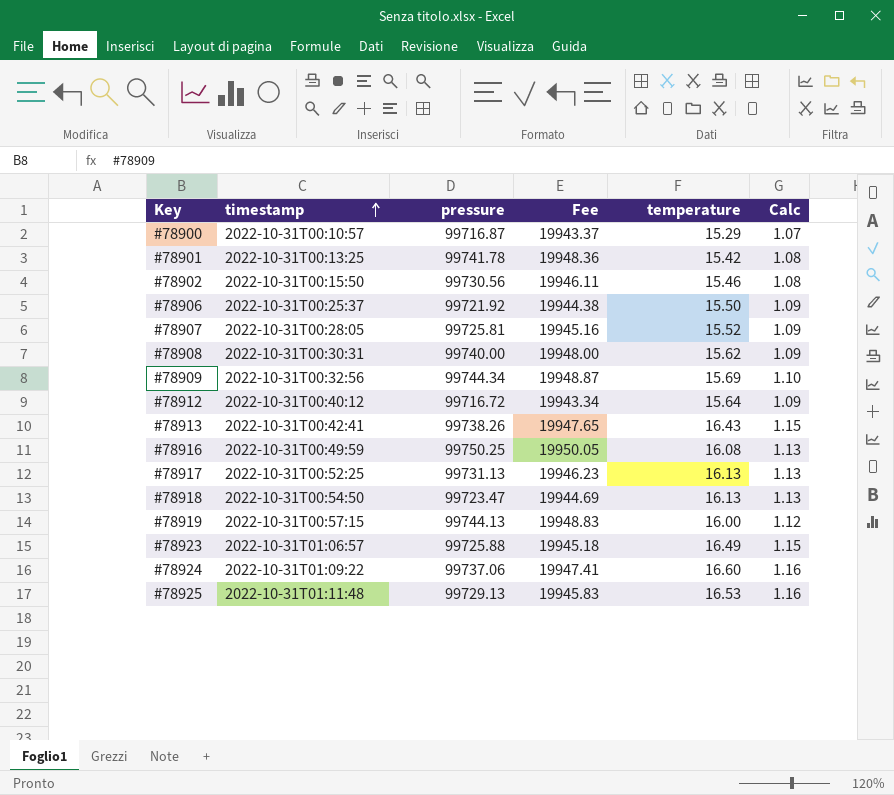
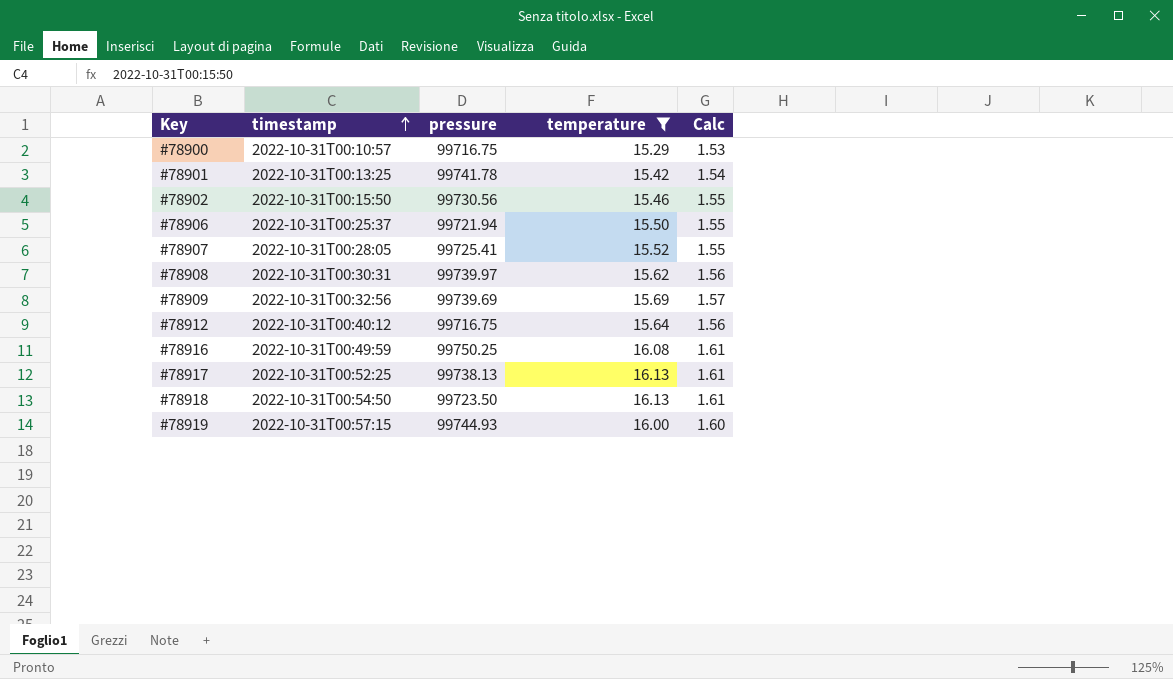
filter: none -> temperature <= 16.13
column Fee | formula: [pressure] * 0.2 -> none
column Calc | formula: [temperature] * 0.07 -> [temperature] * 0.1
#78900 | pressure: 99716.87 -> 99716.75
#78906 | pressure: 99721.92 -> 99721.94
#78907 | pressure: 99725.81 -> 99725.41
#78908 | pressure: 99740.00 -> 99739.97
#78909 | pressure: 99744.34 -> 99739.69
#78912 | pressure: 99716.72 -> 99716.75
#78917 | pressure: 99731.13 -> 99738.13
#78918 | pressure: 99723.47 -> 99723.50
#78919 | pressure: 99744.13 -> 99744.93

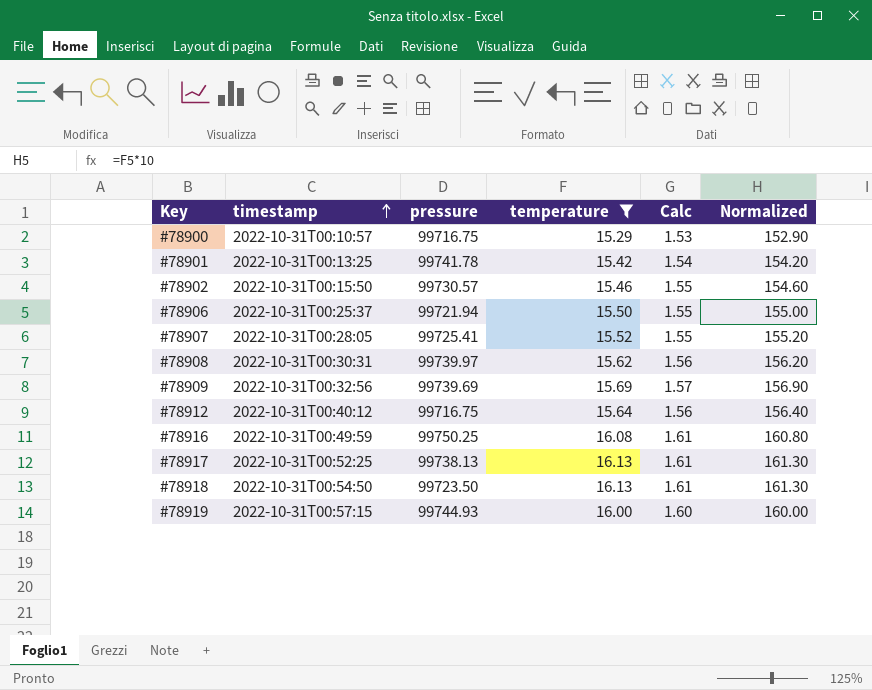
column Normalized | formula: none -> [temperature] * 10
#78902 | pressure: 99730.56 -> 99730.57

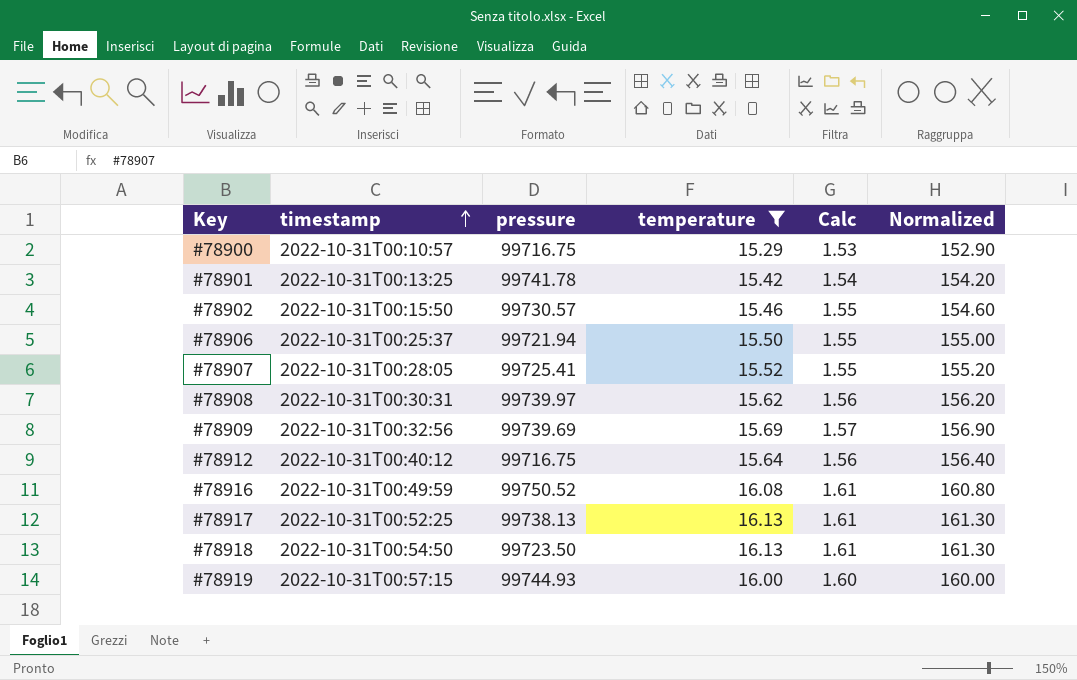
#78916 | pressure: 99750.25 -> 99750.52

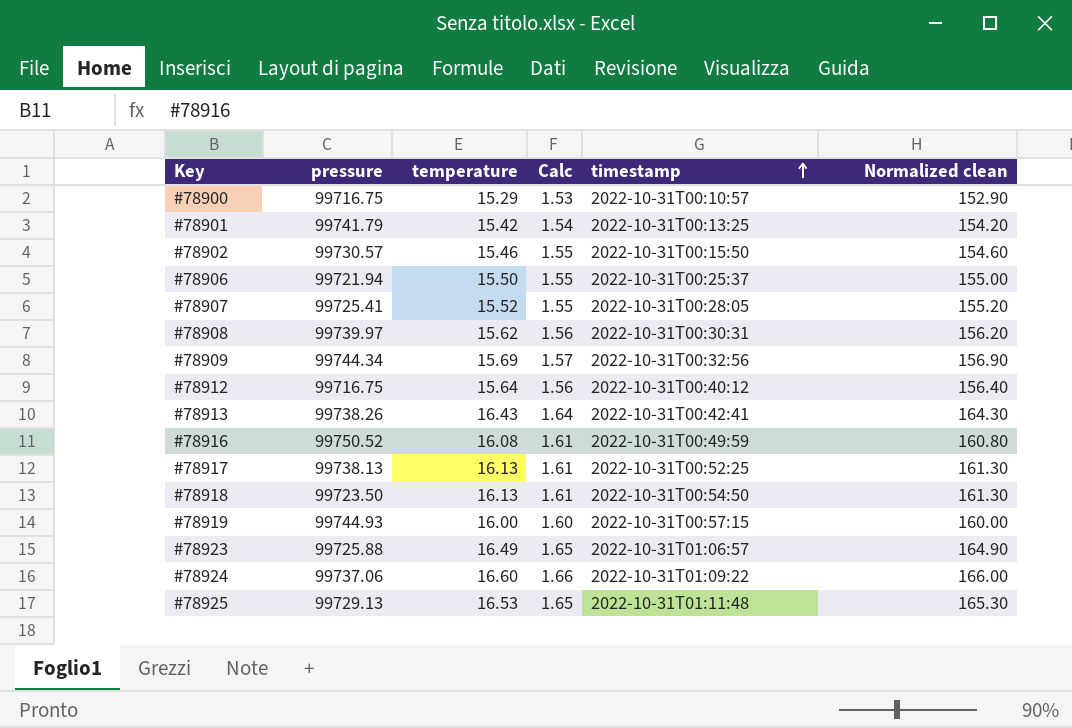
filter: temperature <= 16.13 -> none
column timestamp | position: 2 -> 5
column name: Normalized -> Normalized clean
#78901 | pressure: 99741.78 -> 99741.79
#78909 | pressure: 99739.69 -> 99744.34

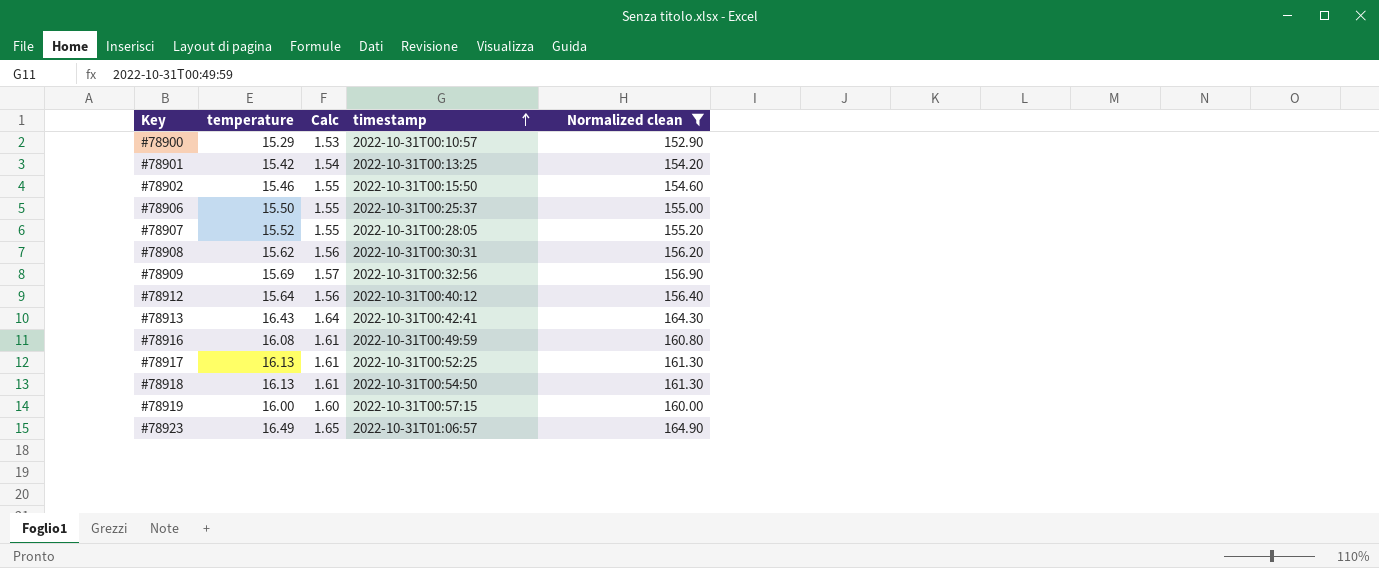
filter: none -> Normalized clean <= 164.90
column pressure | position: 2 -> none

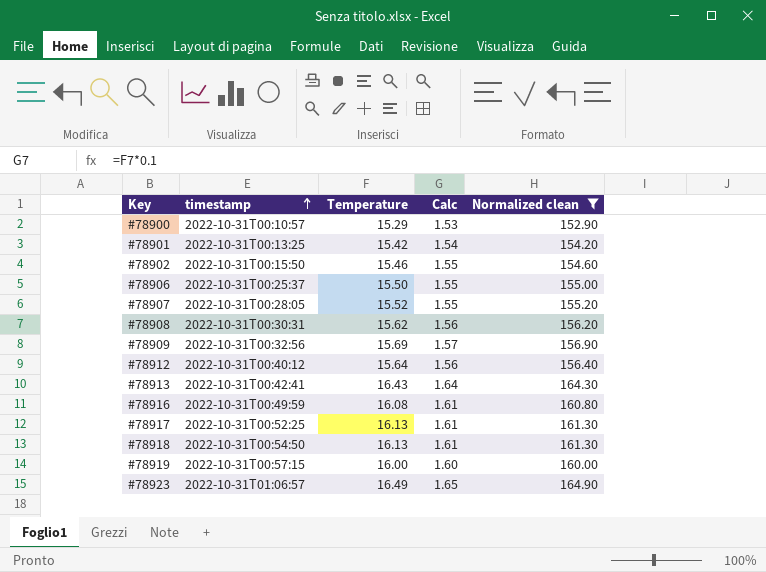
column timestamp | position: 4 -> 2
column name: temperature -> Temperature

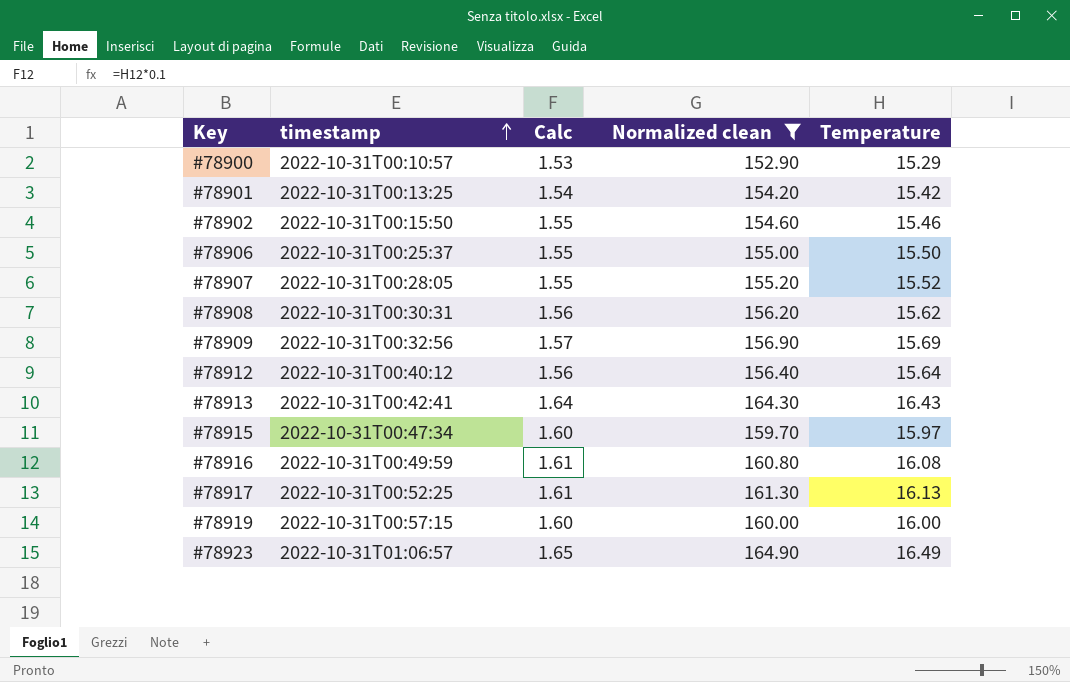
column Temperature | position: 3 -> 5
row #78918: 2022-10-31T00:54:50 | 16.13 | 1.61 | 161.30 -> none
row #78915: none -> 2022-10-31T00:47:34 | 1.60 | 159.70 | 15.97

